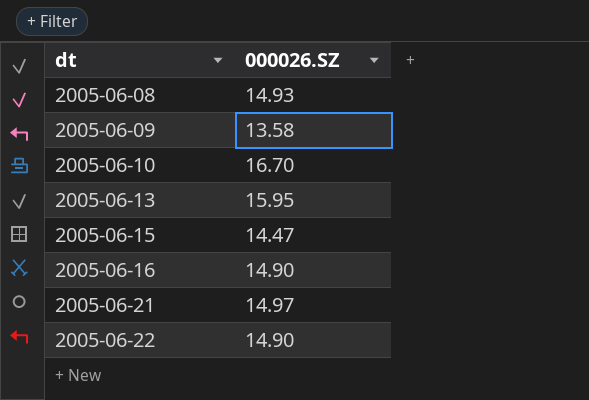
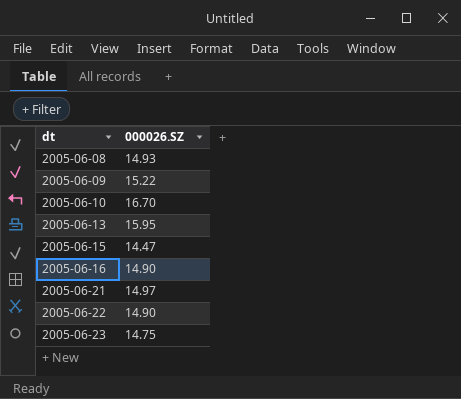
2005-06-09 | 000026.SZ: 13.58 -> 15.22
row 2005-06-23: none -> 14.75

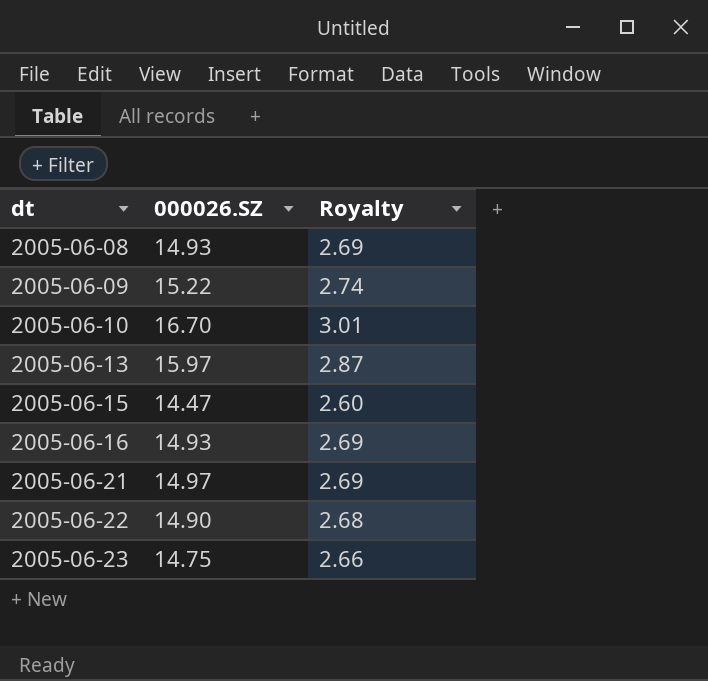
column Royalty | formula: none -> [000026.SZ] * 0.18
2005-06-13 | 000026.SZ: 15.95 -> 15.97
2005-06-16 | 000026.SZ: 14.90 -> 14.93

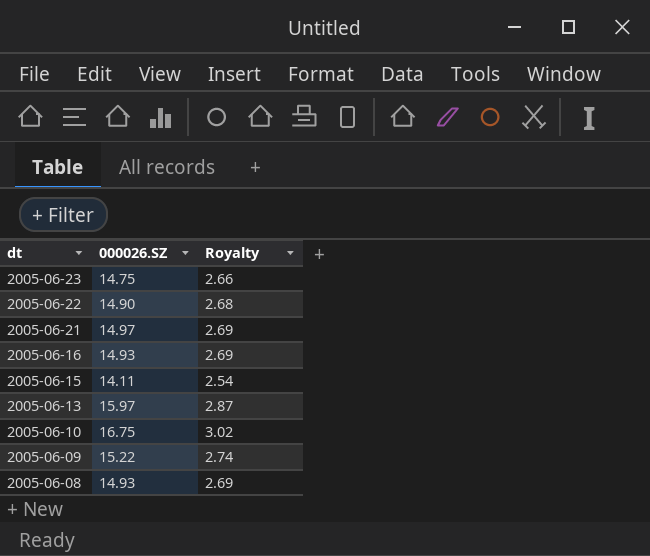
row order: dt ascending -> dt descending
2005-06-15 | 000026.SZ: 14.47 -> 14.11
2005-06-15 | Royalty: 2.60 -> 2.54
2005-06-10 | 000026.SZ: 16.70 -> 16.75
2005-06-10 | Royalty: 3.01 -> 3.02

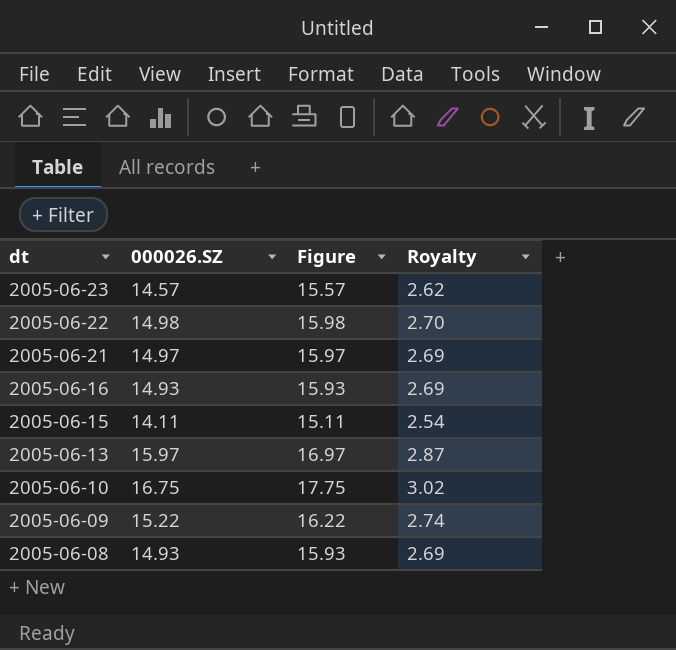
column Figure | formula: none -> [000026.SZ] + 1
2005-06-23 | 000026.SZ: 14.75 -> 14.57
2005-06-23 | Royalty: 2.66 -> 2.62
2005-06-22 | 000026.SZ: 14.90 -> 14.98
2005-06-22 | Royalty: 2.68 -> 2.70

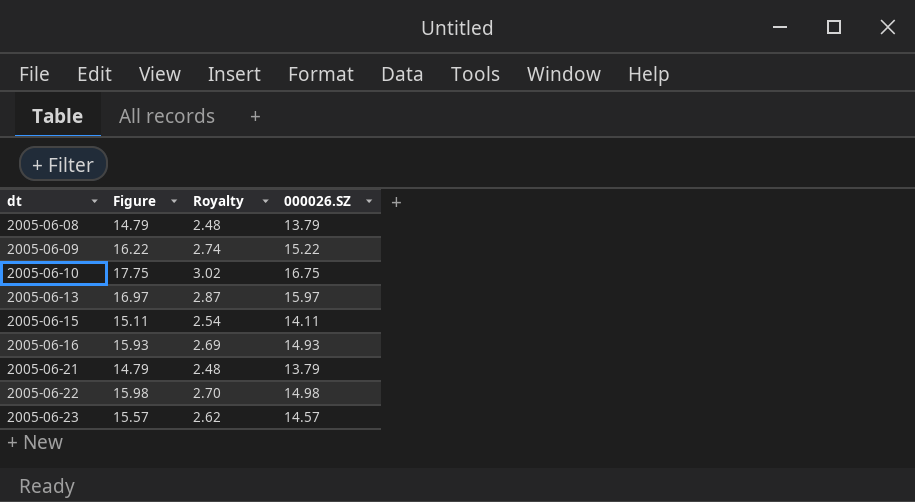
row order: dt descending -> dt ascending
column 000026.SZ | position: 2 -> 4
2005-06-08 | Figure: 15.93 -> 14.79
2005-06-08 | Royalty: 2.69 -> 2.48
2005-06-08 | 000026.SZ: 14.93 -> 13.79
2005-06-21 | Figure: 15.97 -> 14.79
2005-06-21 | Royalty: 2.69 -> 2.48
2005-06-21 | 000026.SZ: 14.97 -> 13.79

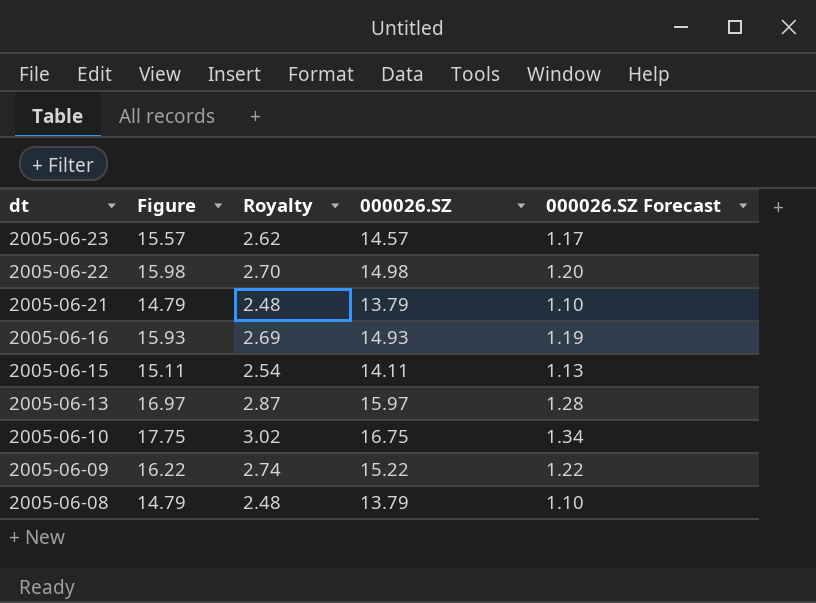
row order: dt ascending -> dt descending
column 000026.SZ Forecast | formula: none -> [000026.SZ] * 0.08

